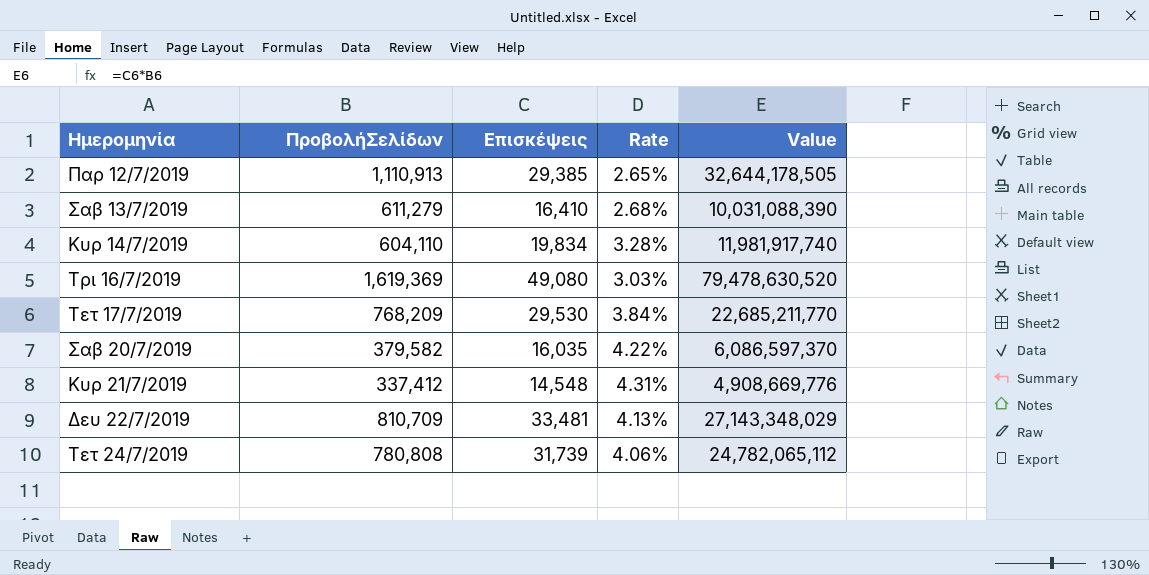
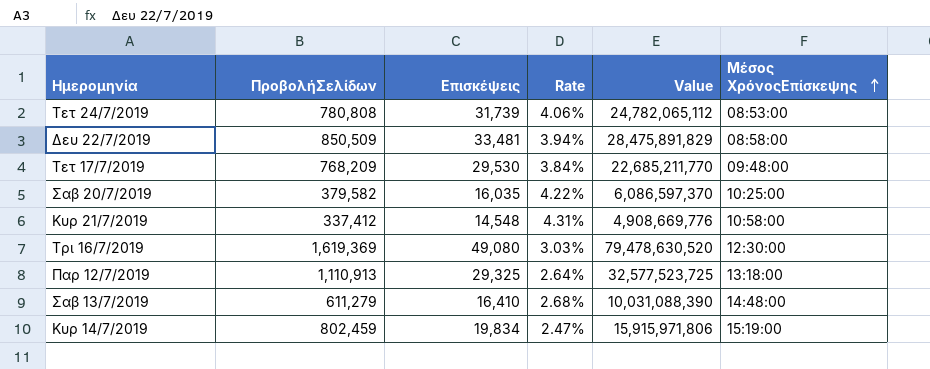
row order: none -> Μέσος ΧρόνοςΕπίσκεψης ascending
column Μέσος ΧρόνοςΕπίσκεψης | position: none -> 6
Δευ 22/7/2019 | ΠροβολήΣελίδων: 810,709 -> 850,509
Δευ 22/7/2019 | Rate: 4.13% -> 3.94%
Δευ 22/7/2019 | Value: 27,143,348,029 -> 28,475,891,829
Παρ 12/7/2019 | Επισκέψεις: 29,385 -> 29,325
Παρ 12/7/2019 | Rate: 2.65% -> 2.64%
Παρ 12/7/2019 | Value: 32,644,178,505 -> 32,577,523,725
Κυρ 14/7/2019 | ΠροβολήΣελίδων: 604,110 -> 802,459
Κυρ 14/7/2019 | Rate: 3.28% -> 2.47%
Κυρ 14/7/2019 | Value: 11,981,917,740 -> 15,915,971,806

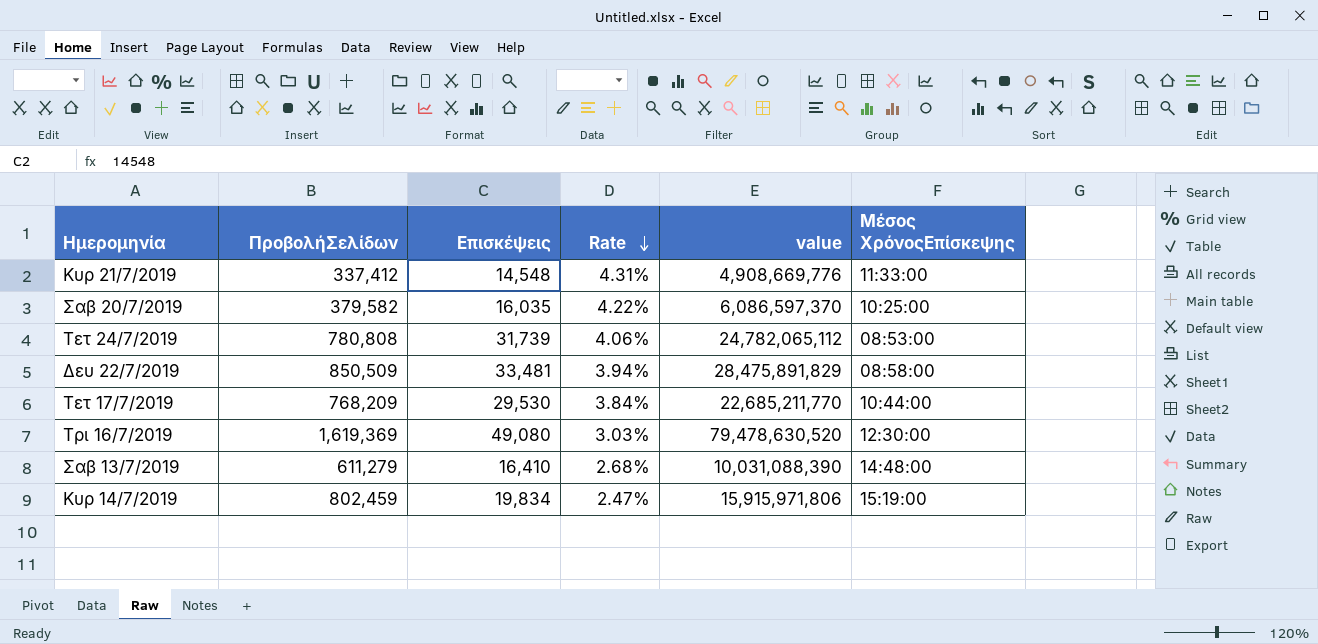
row order: Μέσος ΧρόνοςΕπίσκεψης ascending -> Rate descending
column name: Value -> value
row Παρ 12/7/2019: 1,110,913 | 29,325 | 2.64% | 32,577,523,725 | 13:18:00 -> none
Κυρ 21/7/2019 | Μέσος ΧρόνοςΕπίσκεψης: 10:58:00 -> 11:33:00
Τετ 17/7/2019 | Μέσος ΧρόνοςΕπίσκεψης: 09:48:00 -> 10:44:00

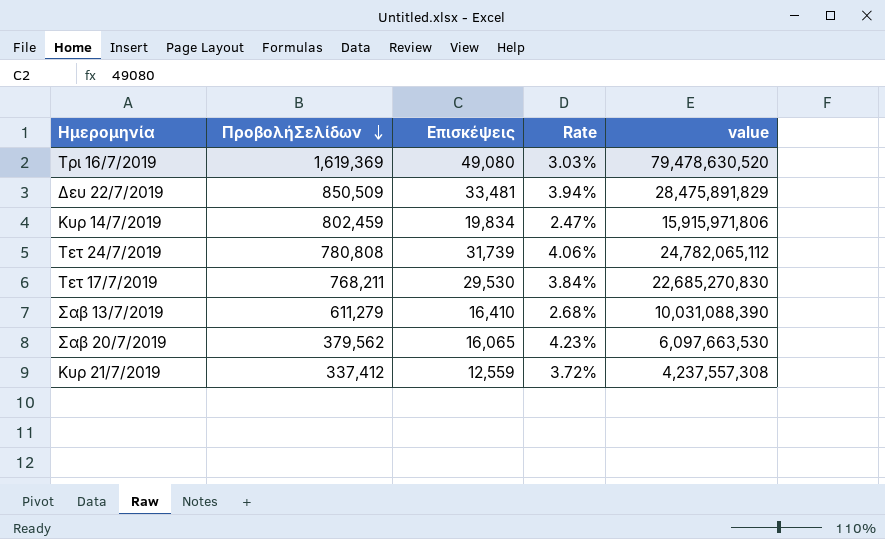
row order: Rate descending -> ΠροβολήΣελίδων descending
column Μέσος ΧρόνοςΕπίσκεψης | position: 6 -> none
Τετ 17/7/2019 | ΠροβολήΣελίδων: 768,209 -> 768,211
Τετ 17/7/2019 | value: 22,685,211,770 -> 22,685,270,830
Σαβ 20/7/2019 | ΠροβολήΣελίδων: 379,582 -> 379,562
Σαβ 20/7/2019 | Επισκέψεις: 16,035 -> 16,065
Σαβ 20/7/2019 | Rate: 4.22% -> 4.23%
Σαβ 20/7/2019 | value: 6,086,597,370 -> 6,097,663,530
Κυρ 21/7/2019 | Επισκέψεις: 14,548 -> 12,559
Κυρ 21/7/2019 | Rate: 4.31% -> 3.72%
Κυρ 21/7/2019 | value: 4,908,669,776 -> 4,237,557,308

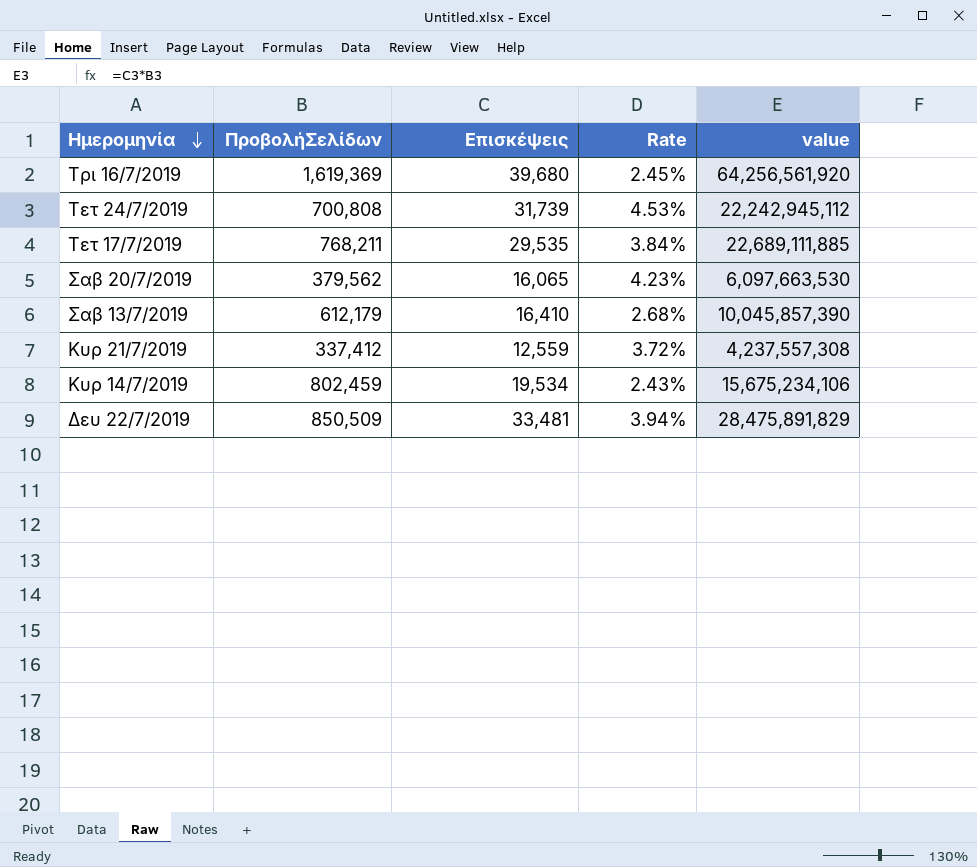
row order: ΠροβολήΣελίδων descending -> Ημερομηνία descending
Τρι 16/7/2019 | Επισκέψεις: 49,080 -> 39,680
Τρι 16/7/2019 | Rate: 3.03% -> 2.45%
Τρι 16/7/2019 | value: 79,478,630,520 -> 64,256,561,920
Τετ 24/7/2019 | ΠροβολήΣελίδων: 780,808 -> 700,808
Τετ 24/7/2019 | Rate: 4.06% -> 4.53%
Τετ 24/7/2019 | value: 24,782,065,112 -> 22,242,945,112
Τετ 17/7/2019 | Επισκέψεις: 29,530 -> 29,535
Τετ 17/7/2019 | value: 22,685,270,830 -> 22,689,111,885
Σαβ 13/7/2019 | ΠροβολήΣελίδων: 611,279 -> 612,179
Σαβ 13/7/2019 | value: 10,031,088,390 -> 10,045,857,390
Κυρ 14/7/2019 | Επισκέψεις: 19,834 -> 19,534
Κυρ 14/7/2019 | Rate: 2.47% -> 2.43%
Κυρ 14/7/2019 | value: 15,915,971,806 -> 15,675,234,106

